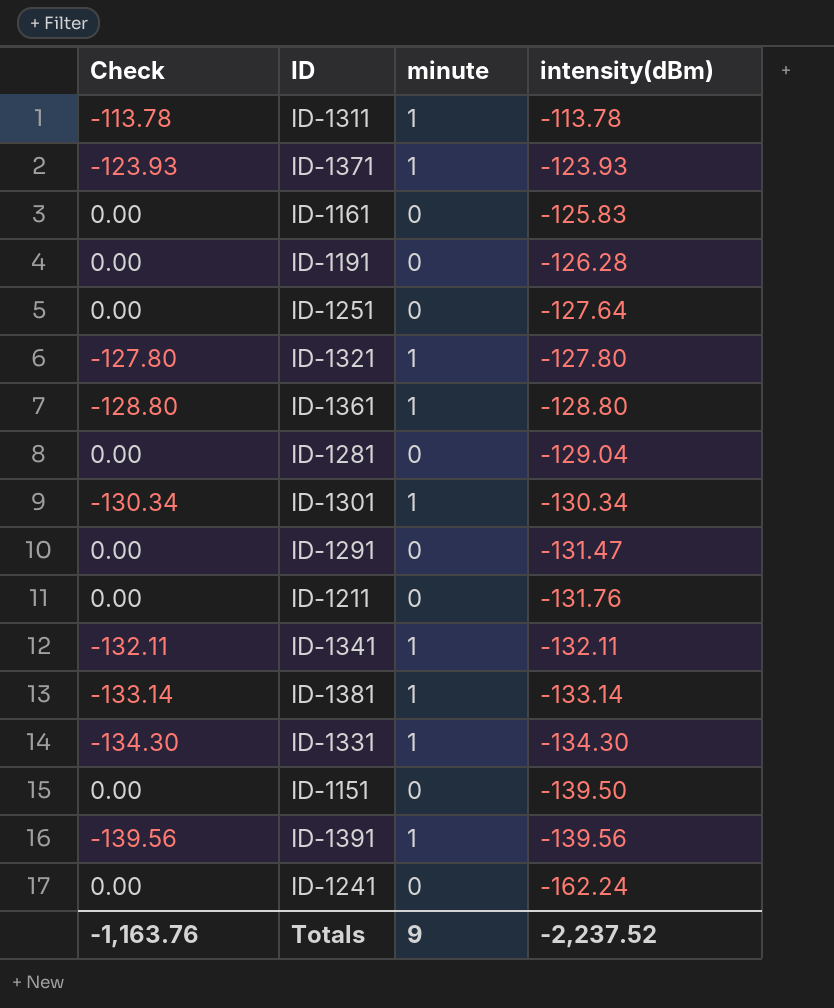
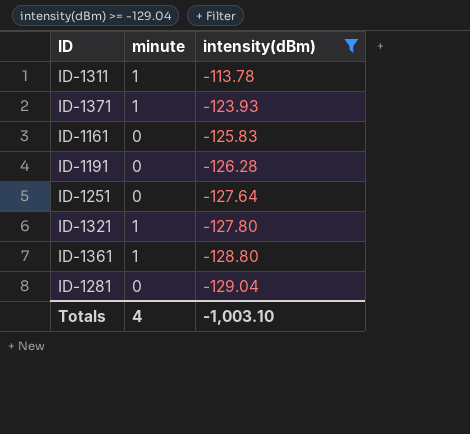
filter: none -> intensity(dBm) >= -129.04
column Check | formula: [minute] * [intensity(dBm)] -> none
Totals | minute: 9 -> 4
Totals | intensity(dBm): -2,237.52 -> -1,003.10

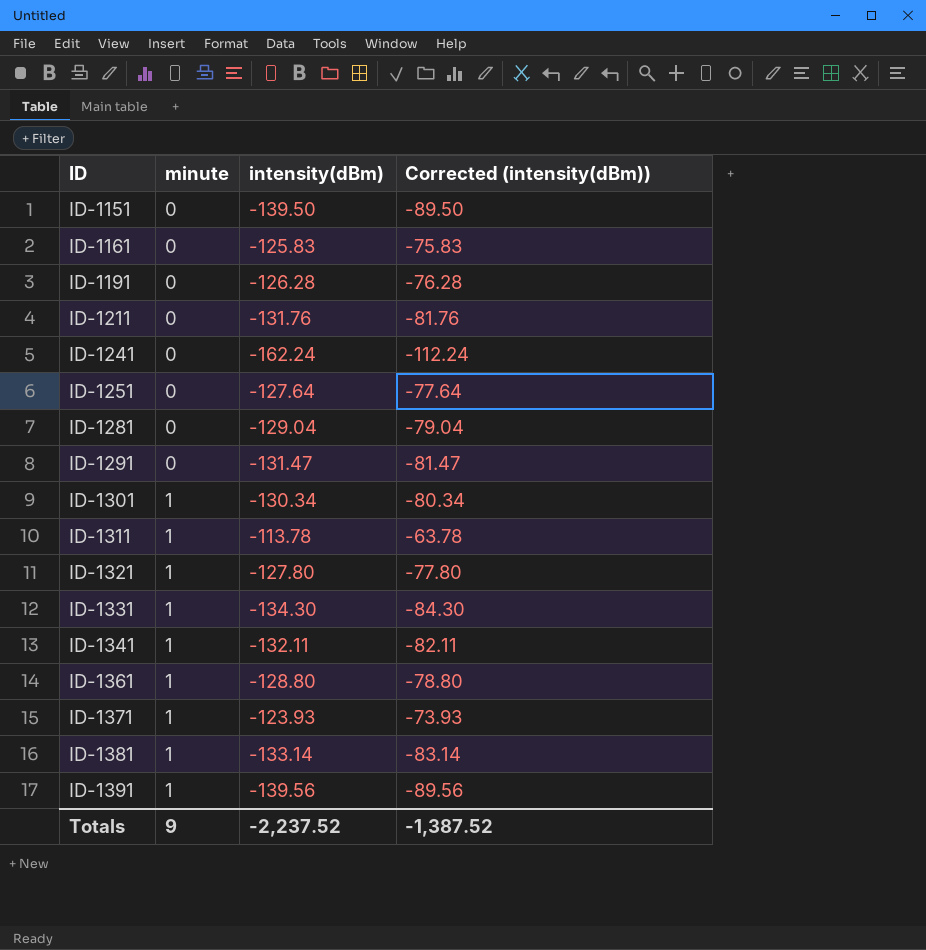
filter: intensity(dBm) >= -129.04 -> none
row order: intensity(dBm) descending -> ID ascending
column Corrected (intensity(dBm)) | formula: none -> [intensity(dBm)] + 50
Totals | minute: 4 -> 9
Totals | intensity(dBm): -1,003.10 -> -2,237.52

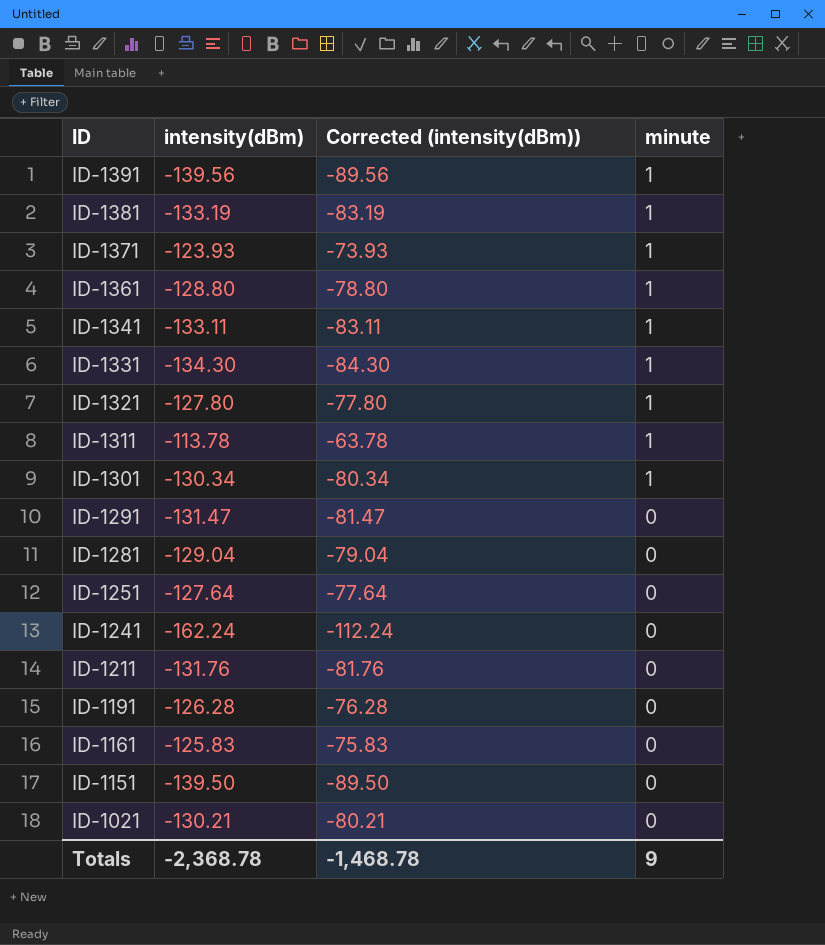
row order: ID ascending -> ID descending
column minute | position: 2 -> 4
ID-1381 | intensity(dBm): -133.14 -> -133.19
ID-1381 | Corrected (intensity(dBm)): -83.14 -> -83.19
ID-1341 | intensity(dBm): -132.11 -> -133.11
ID-1341 | Corrected (intensity(dBm)): -82.11 -> -83.11
row ID-1021: none -> -130.21 | -80.21 | 0
Totals | intensity(dBm): -2,237.52 -> -2,368.78
Totals | Corrected (intensity(dBm)): -1,387.52 -> -1,468.78

